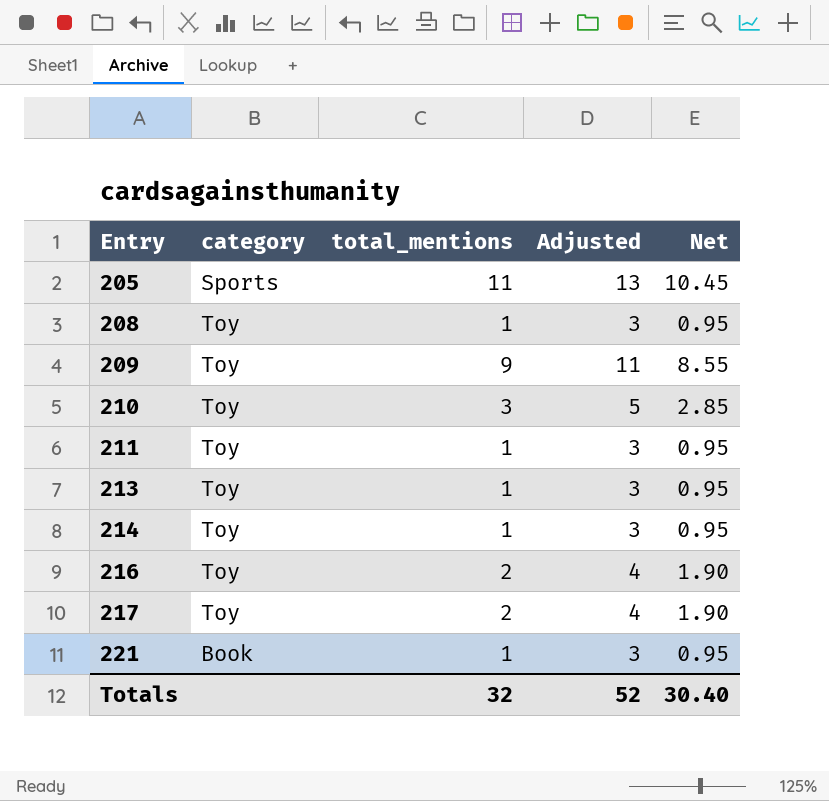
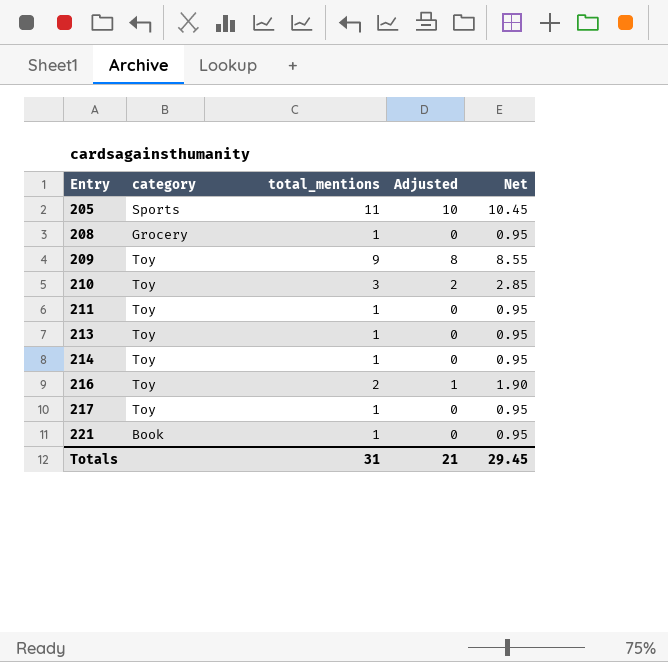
column Adjusted | formula: [total_mentions] + 2 -> [total_mentions] - 1
208 | category: Toy -> Grocery
217 | total_mentions: 2 -> 1
217 | Net: 1.90 -> 0.95
Totals | total_mentions: 32 -> 31
Totals | Adjusted: 52 -> 21
Totals | Net: 30.40 -> 29.45

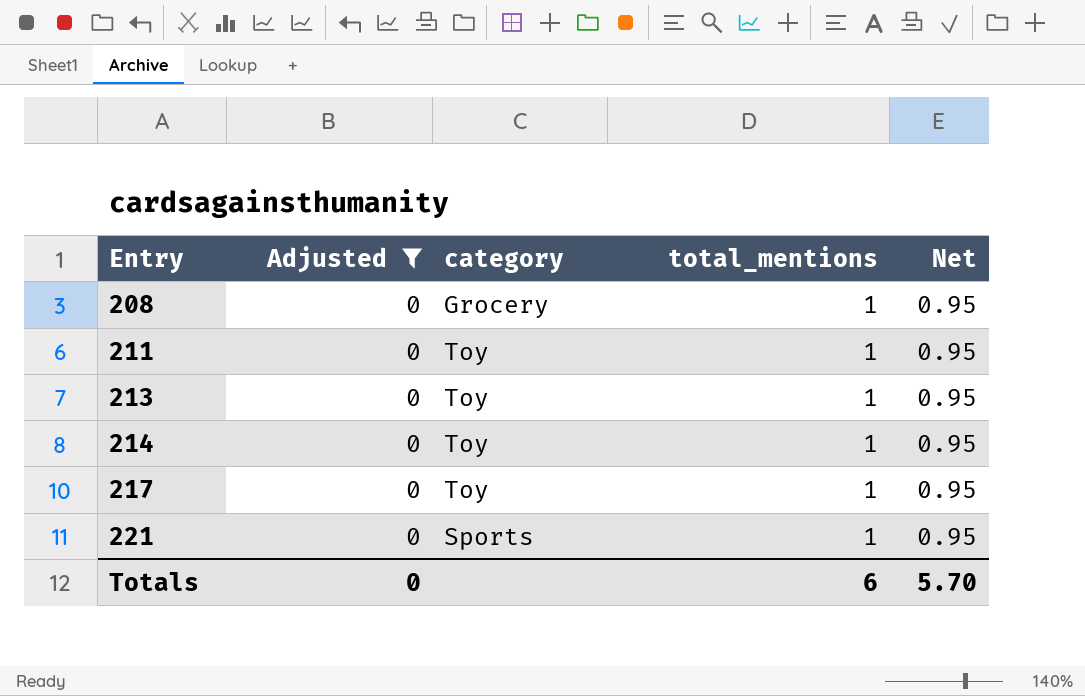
filter: none -> Adjusted = 0
column Adjusted | position: 4 -> 2
221 | category: Book -> Sports
Totals | Adjusted: 21 -> 0
Totals | total_mentions: 31 -> 6
Totals | Net: 29.45 -> 5.70

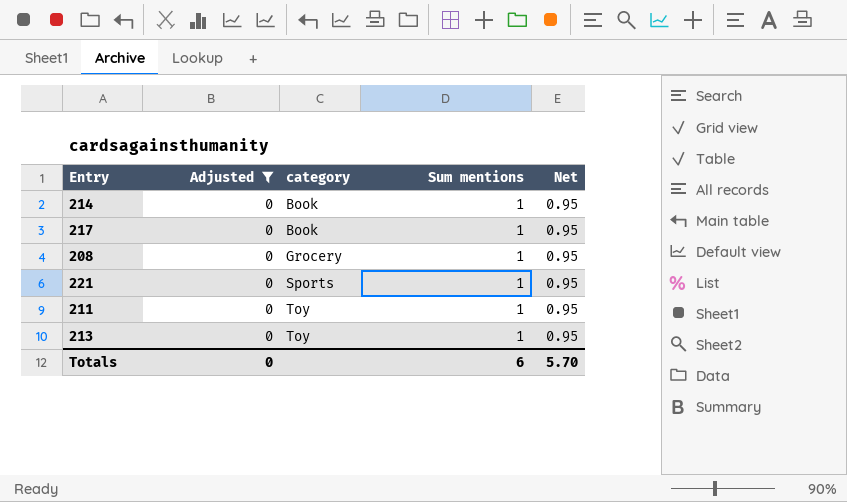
row order: Entry ascending -> category ascending
column name: total_mentions -> Sum mentions
214 | category: Toy -> Book
217 | category: Toy -> Book

